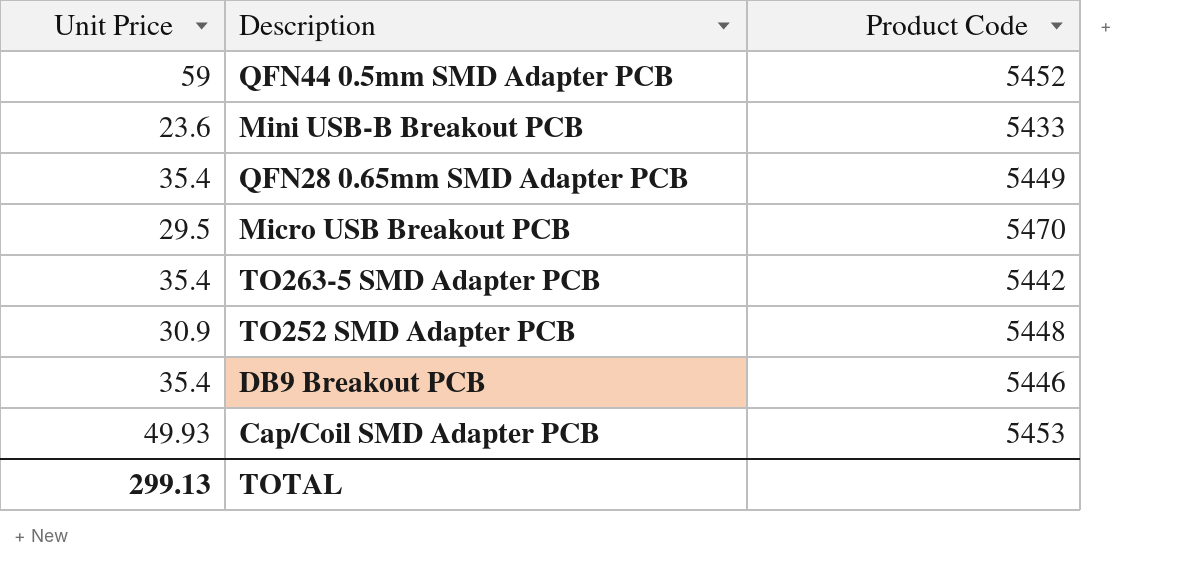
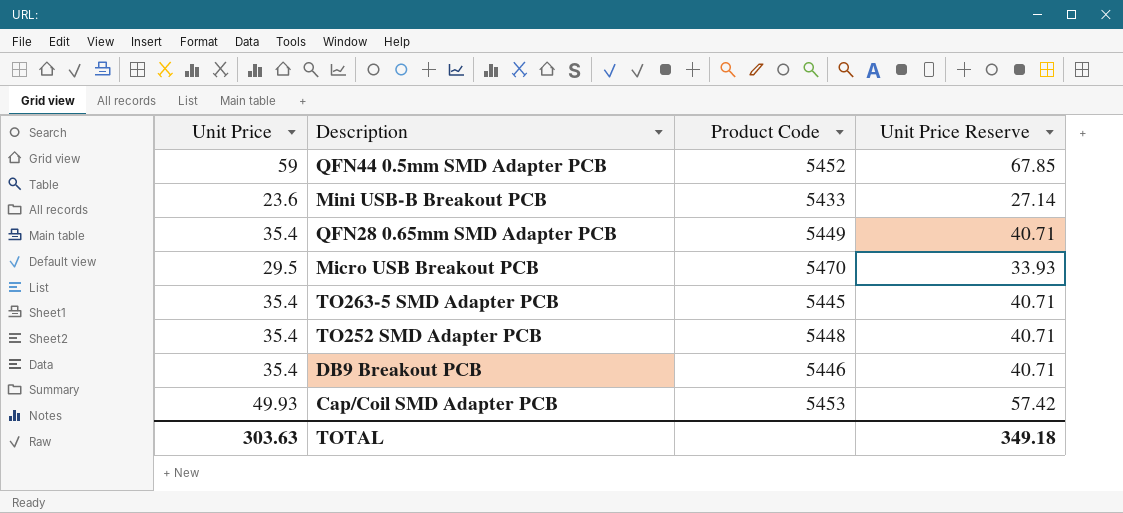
column Unit Price Reserve | formula: none -> [Unit Price] * 1.15
TO263-5 SMD Adapter PCB | Product Code: 5442 -> 5445
TO252 SMD Adapter PCB | Unit Price: 30.9 -> 35.4
TOTAL | Unit Price: 299.13 -> 303.63

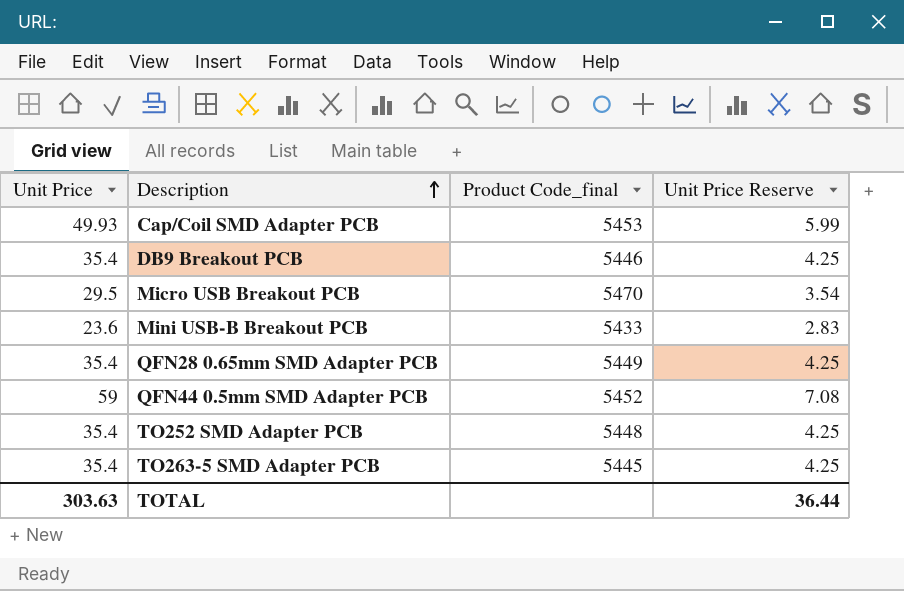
row order: none -> Description ascending
column name: Product Code -> Product Code_final
column Unit Price Reserve | formula: [Unit Price] * 1.15 -> [Unit Price] * 0.12
TOTAL | Unit Price Reserve: 349.18 -> 36.44

